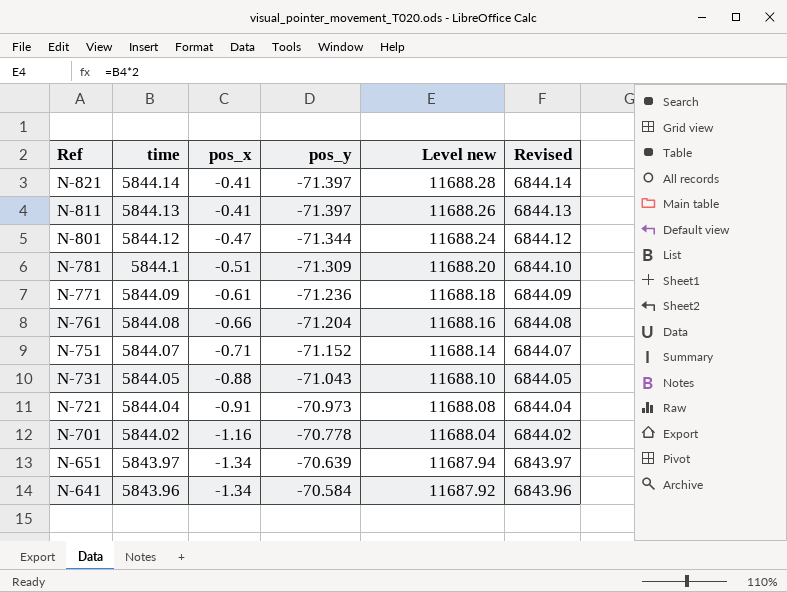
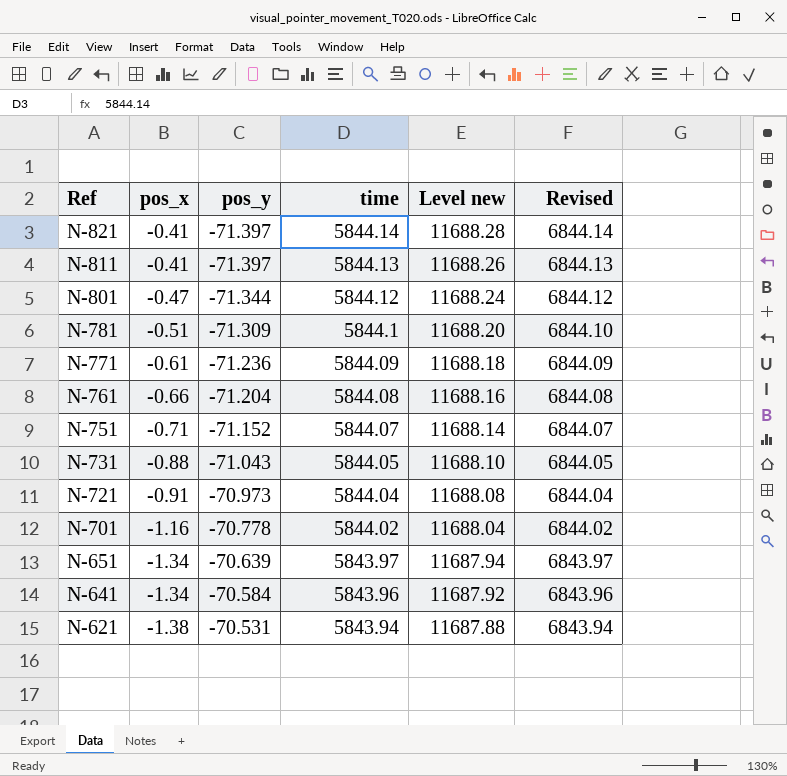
column time | position: 2 -> 4
row N-621: none -> -1.38 | -70.531 | 5843.94 | 11687.88 | 6843.94

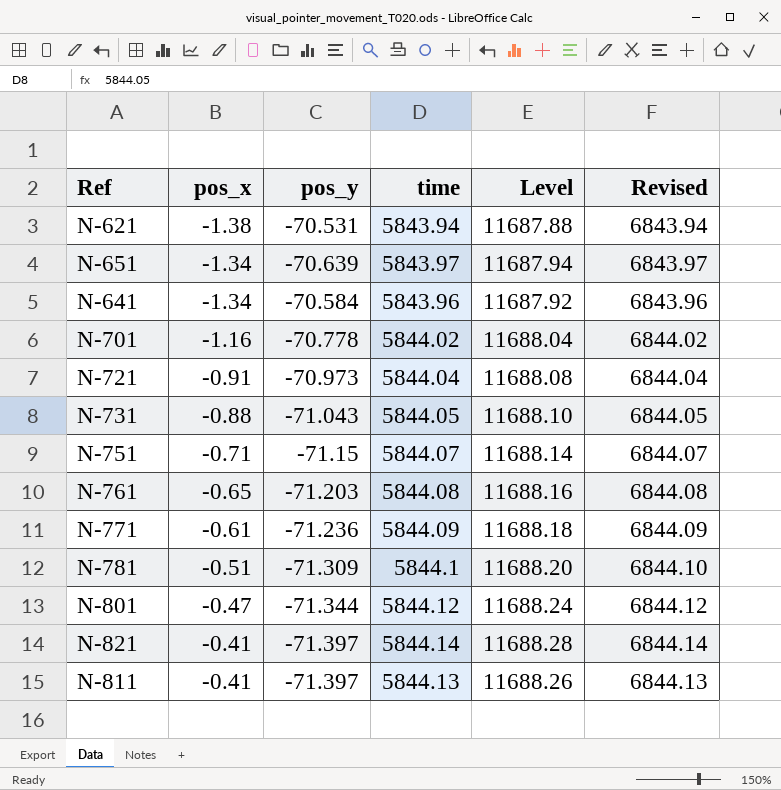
row order: Ref descending -> pos_x ascending
column name: Level new -> Level
N-751 | pos_y: -71.152 -> -71.15
N-761 | pos_x: -0.66 -> -0.65
N-761 | pos_y: -71.204 -> -71.203

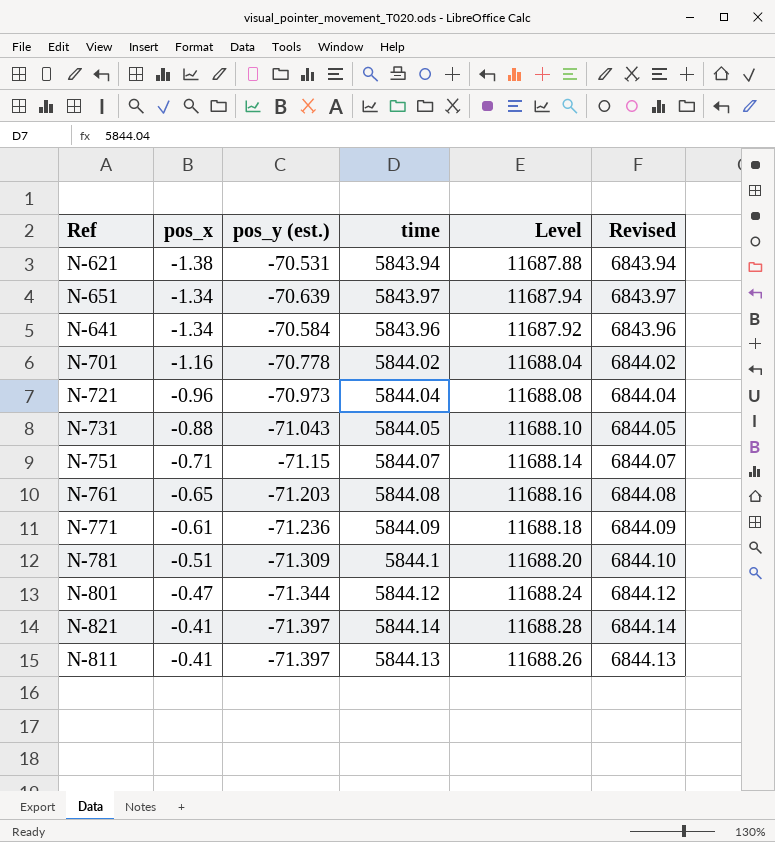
column name: pos_y -> pos_y (est.)
N-721 | pos_x: -0.91 -> -0.96

